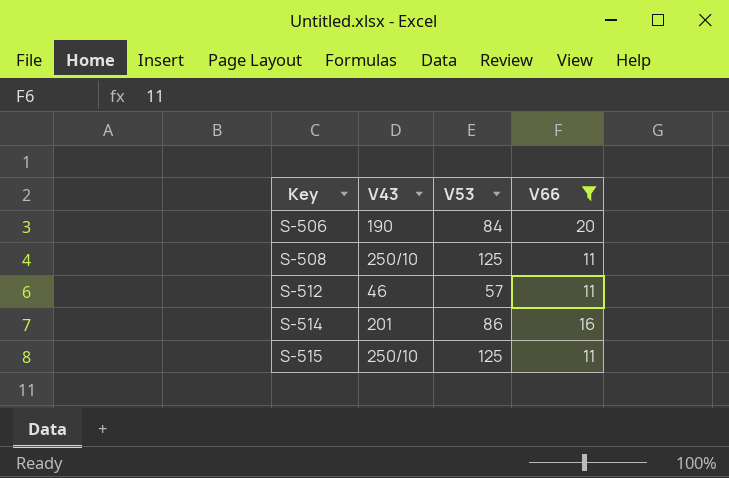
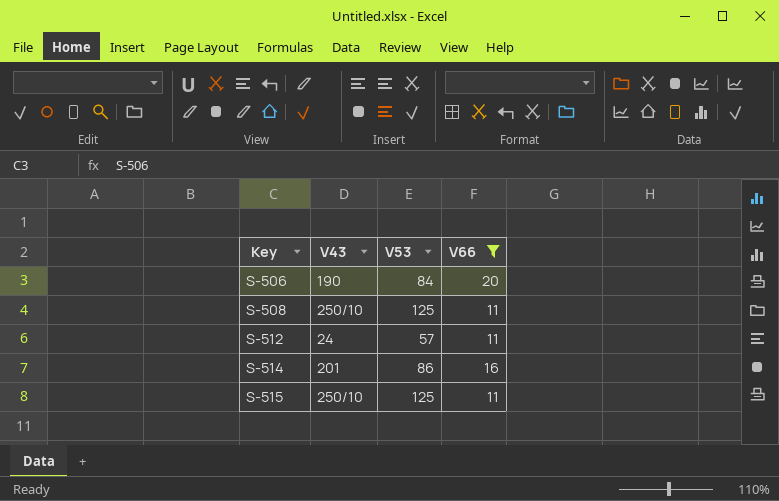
S-512 | V43: 46 -> 24

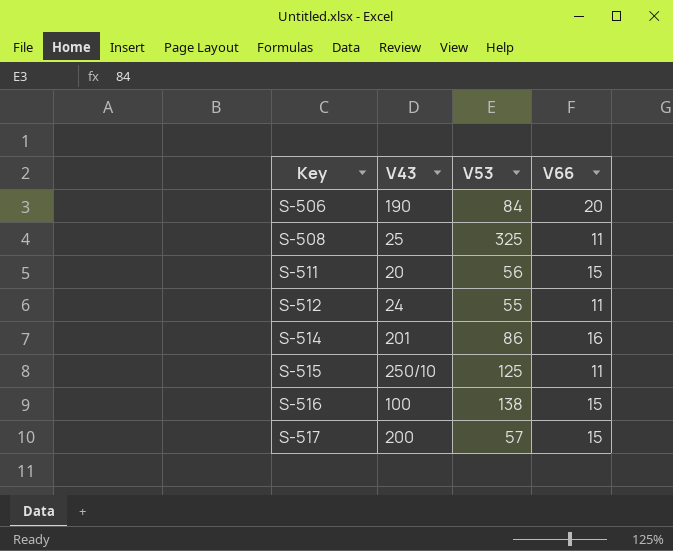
filter: V66 != 15 -> none
S-508 | V43: 250/10 -> 25
S-508 | V53: 125 -> 325
S-512 | V53: 57 -> 55

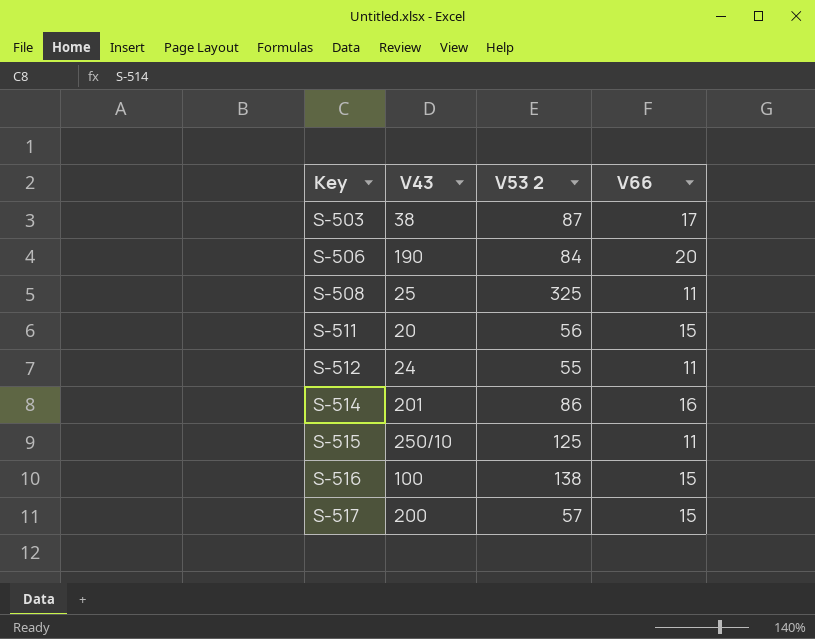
column name: V53 -> V53 2
row S-503: none -> 38 | 87 | 17

